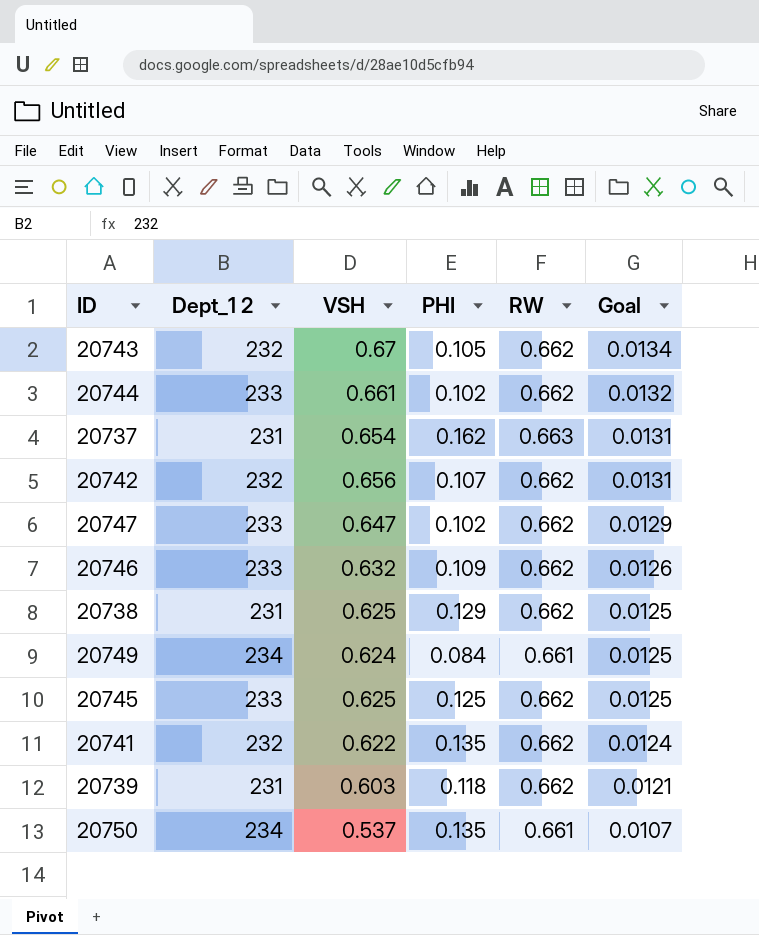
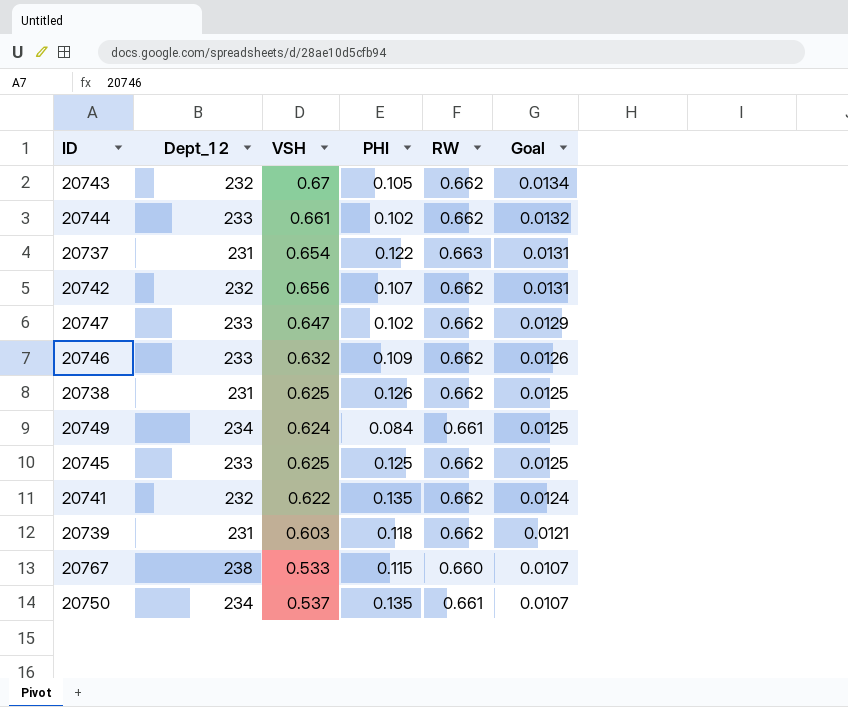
20737 | PHI: 0.162 -> 0.122
20738 | PHI: 0.129 -> 0.126
row 20767: none -> 238 | 0.533 | 0.115 | 0.660 | 0.0107

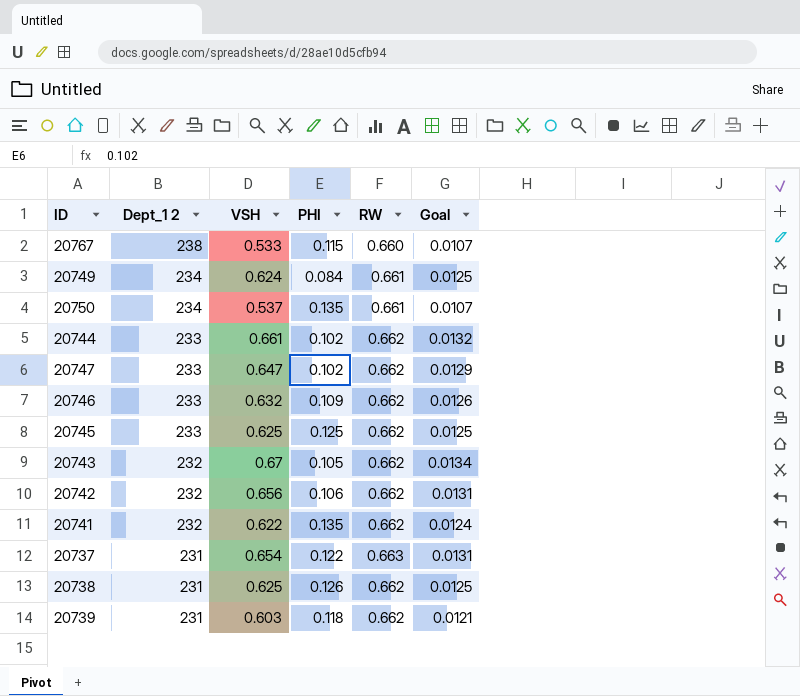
row order: Goal descending -> Dept_1 2 descending
20742 | PHI: 0.107 -> 0.106

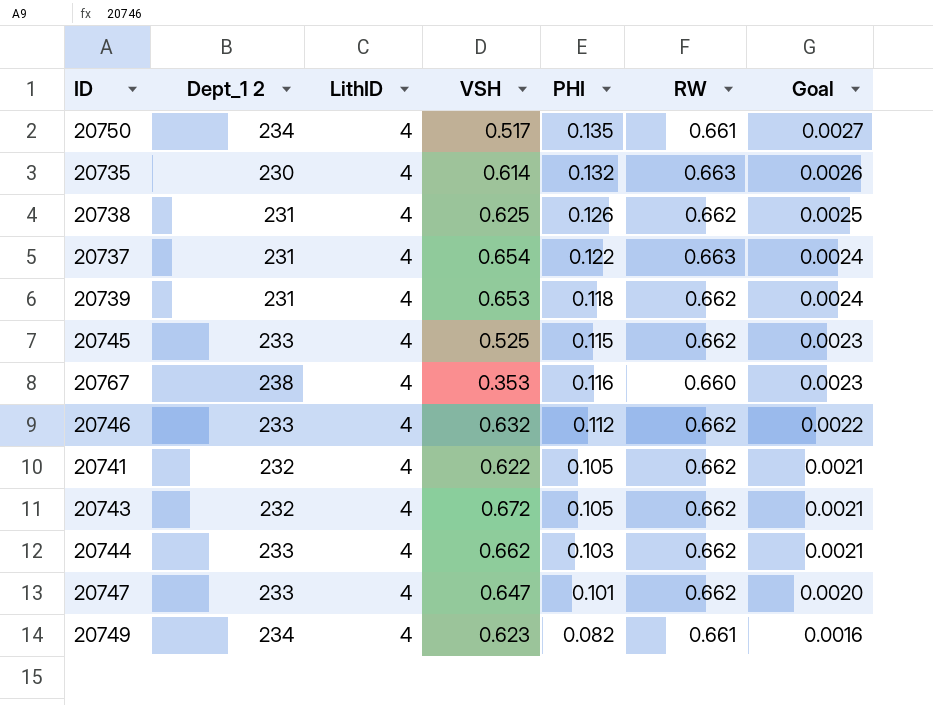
row order: Dept_1 2 descending -> Goal descending
column LithID | position: none -> 3
column Goal | formula: [VSH] * 0.02 -> [PHI] * 0.02
row 20742: 232 | 0.656 | 0.106 | 0.662 | 0.0131 -> none
20750 | VSH: 0.537 -> 0.517
row 20735: none -> 230 | 4 | 0.614 | 0.132 | 0.663 | 0.0026
20739 | VSH: 0.603 -> 0.653
20745 | VSH: 0.625 -> 0.525
20745 | PHI: 0.125 -> 0.115
20767 | VSH: 0.533 -> 0.353
20767 | PHI: 0.115 -> 0.116
20746 | PHI: 0.109 -> 0.112
20741 | PHI: 0.135 -> 0.105
20743 | VSH: 0.67 -> 0.672
20744 | VSH: 0.661 -> 0.662
20744 | PHI: 0.102 -> 0.103
20747 | PHI: 0.102 -> 0.101
20749 | VSH: 0.624 -> 0.623
20749 | PHI: 0.084 -> 0.082

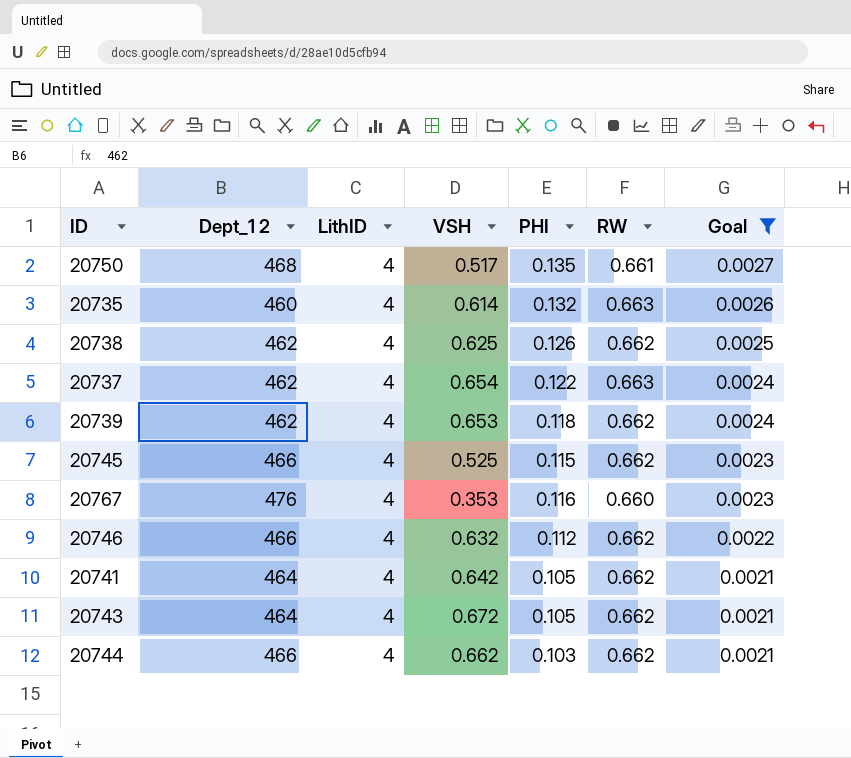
filter: none -> Goal >= 0.0021
20750 | Dept_1 2: 234 -> 468
20735 | Dept_1 2: 230 -> 460
20738 | Dept_1 2: 231 -> 462
20737 | Dept_1 2: 231 -> 462
20739 | Dept_1 2: 231 -> 462
20745 | Dept_1 2: 233 -> 466
20767 | Dept_1 2: 238 -> 476
20746 | Dept_1 2: 233 -> 466
20741 | Dept_1 2: 232 -> 464
20741 | VSH: 0.622 -> 0.642
20743 | Dept_1 2: 232 -> 464
20744 | Dept_1 2: 233 -> 466

